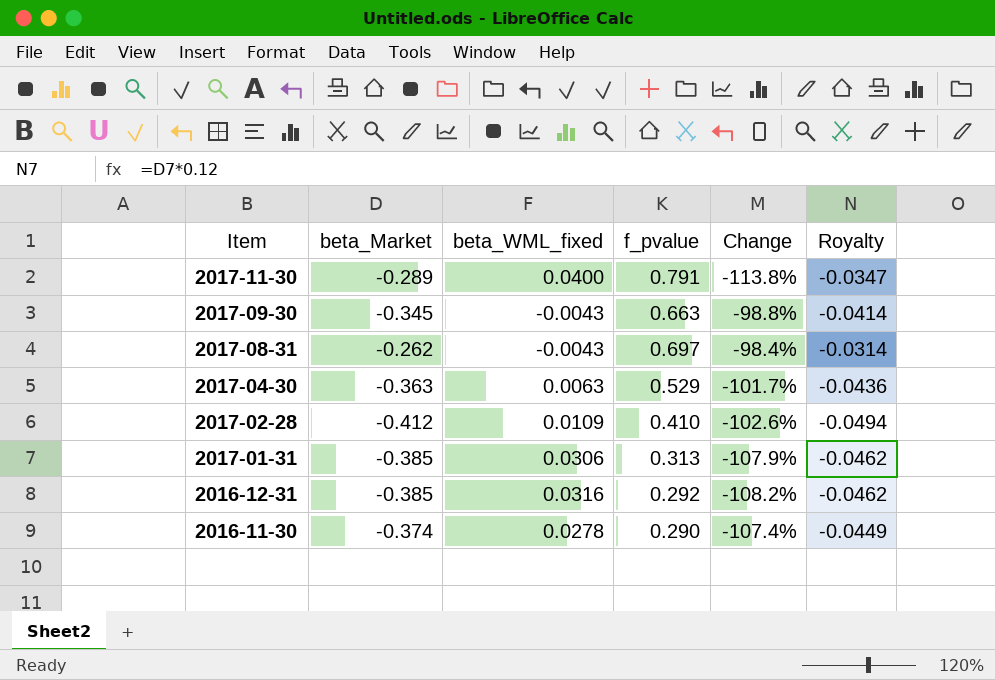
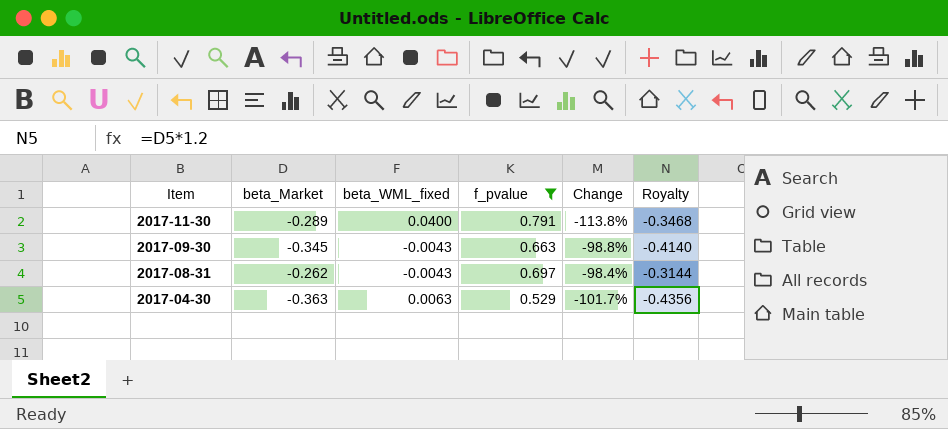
filter: none -> f_pvalue >= 0.529
column Royalty | formula: [beta_Market] * 0.12 -> [beta_Market] * 1.2

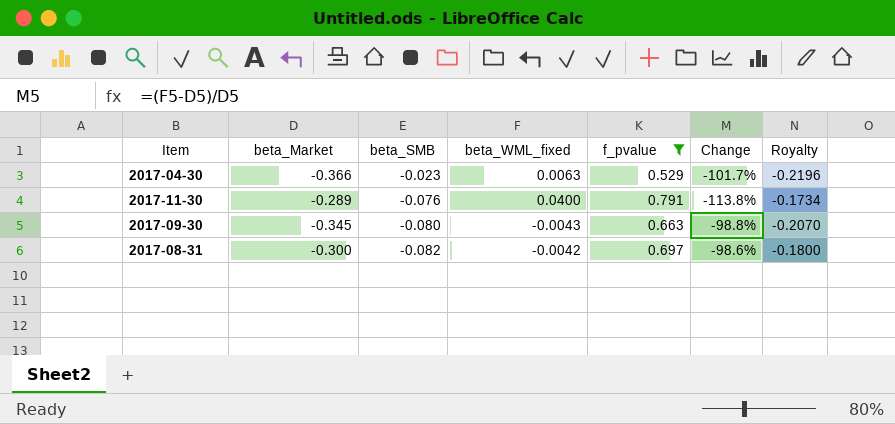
row order: Item descending -> beta_SMB descending
column beta_SMB | position: none -> 3
column Royalty | formula: [beta_Market] * 1.2 -> [beta_Market] * 0.6
2017-04-30 | beta_Market: -0.363 -> -0.366
2017-08-31 | beta_Market: -0.262 -> -0.300
2017-08-31 | beta_WML_fixed: -0.0043 -> -0.0042
2017-08-31 | Change: -98.4% -> -98.6%

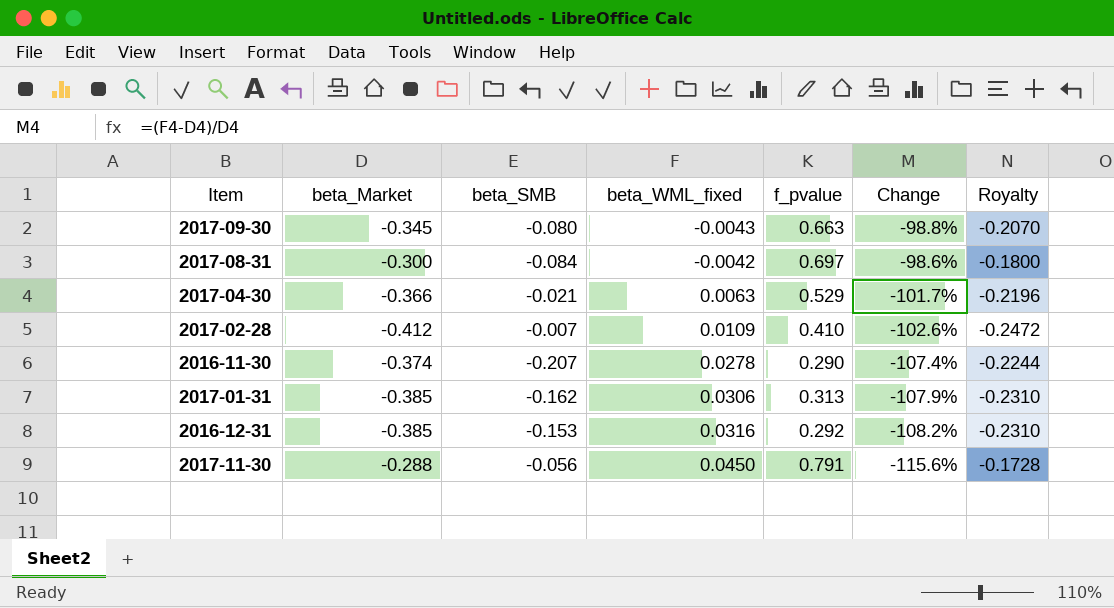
filter: f_pvalue >= 0.529 -> none
row order: beta_SMB descending -> beta_WML_fixed ascending
2017-08-31 | beta_SMB: -0.082 -> -0.084
2017-04-30 | beta_SMB: -0.023 -> -0.021
2017-11-30 | beta_Market: -0.289 -> -0.288
2017-11-30 | beta_SMB: -0.076 -> -0.056
2017-11-30 | beta_WML_fixed: 0.0400 -> 0.0450
2017-11-30 | Change: -113.8% -> -115.6%
2017-11-30 | Royalty: -0.1734 -> -0.1728

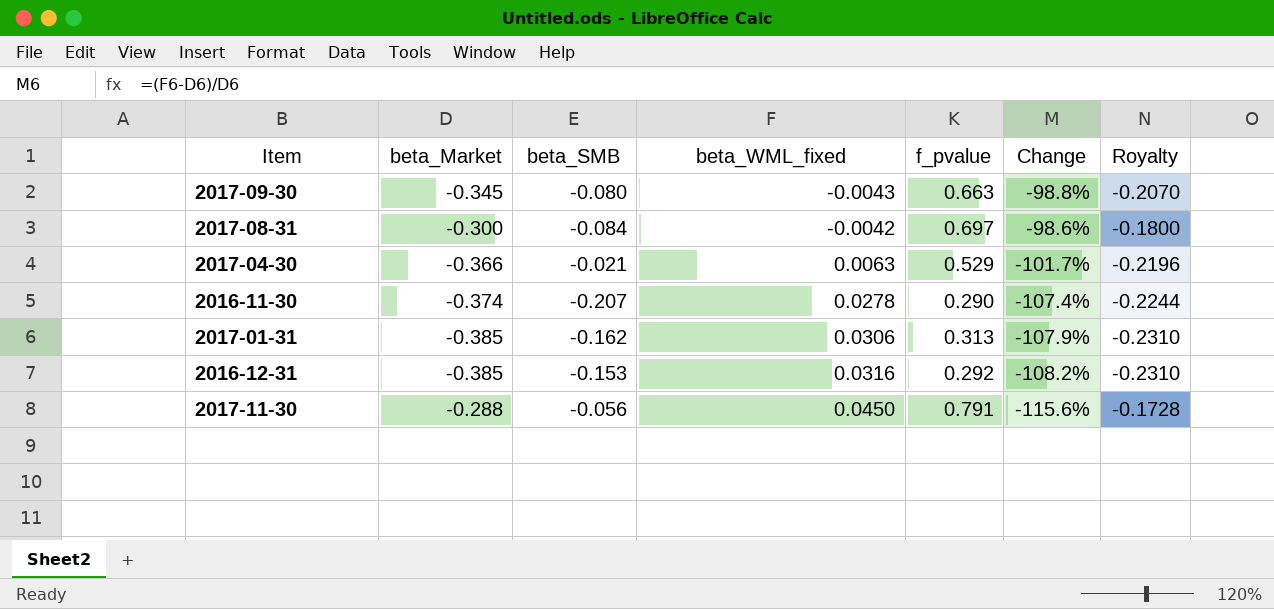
row 2017-02-28: -0.412 | -0.007 | 0.0109 | 0.410 | -102.6% | -0.2472 -> none

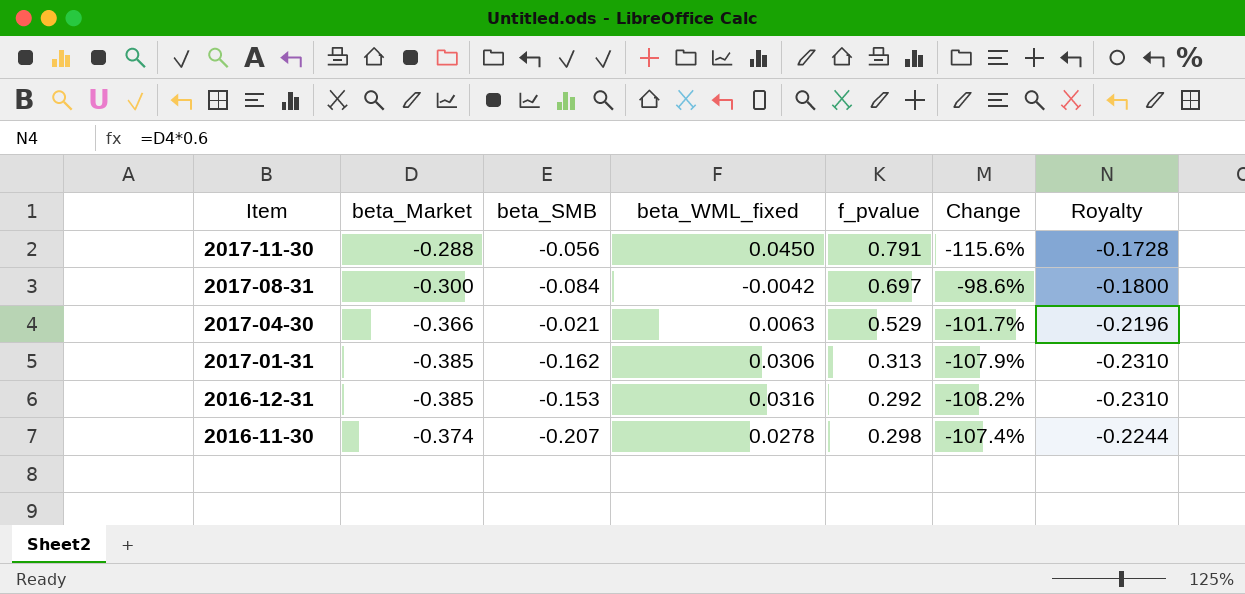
row order: beta_WML_fixed ascending -> Item descending
row 2017-09-30: -0.345 | -0.080 | -0.0043 | 0.663 | -98.8% | -0.2070 -> none
2016-11-30 | f_pvalue: 0.290 -> 0.298

